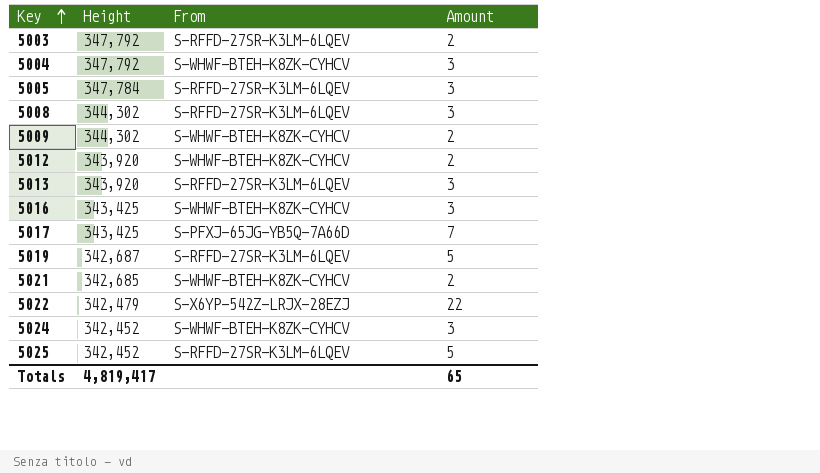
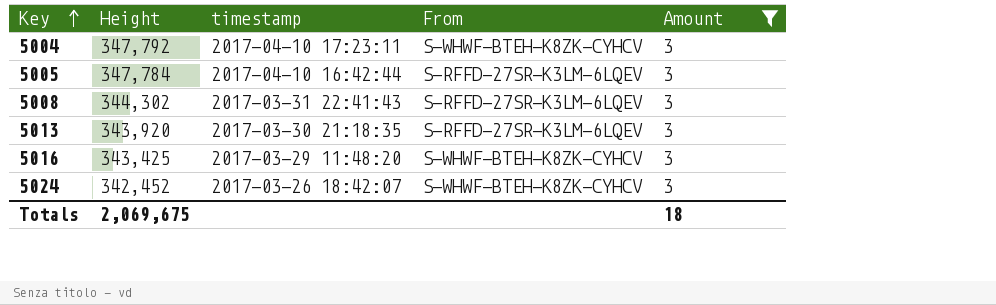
filter: none -> Amount = 3
column timestamp | position: none -> 3
Totals | Height: 4,819,417 -> 2,069,675
Totals | Amount: 65 -> 18

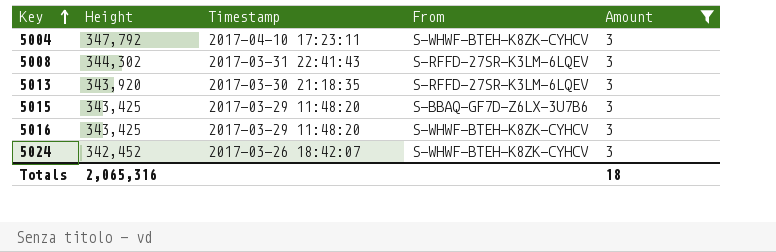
column name: timestamp -> Timestamp
row 5005: 347,784 | 2017-04-10 16:42:44 | S-RFFD-27SR-K3LM-6LQEV | 3 -> none
row 5015: none -> 343,425 | 2017-03-29 11:48:20 | S-BBAQ-GF7D-Z6LX-3U7B6 | 3
Totals | Height: 2,069,675 -> 2,065,316

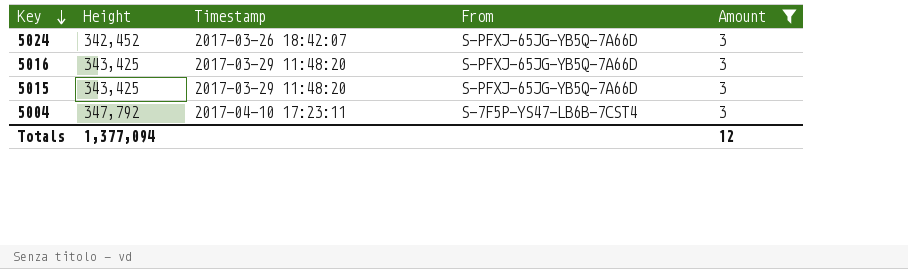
row order: Key ascending -> Key descending
row 5008: 344,302 | 2017-03-31 22:41:43 | S-RFFD-27SR-K3LM-6LQEV | 3 -> none
row 5013: 343,920 | 2017-03-30 21:18:35 | S-RFFD-27SR-K3LM-6LQEV | 3 -> none
5024 | From: S-WHWF-BTEH-K8ZK-CYHCV -> S-PFXJ-65JG-YB5Q-7A66D
5016 | From: S-WHWF-BTEH-K8ZK-CYHCV -> S-PFXJ-65JG-YB5Q-7A66D
5015 | From: S-BBAQ-GF7D-Z6LX-3U7B6 -> S-PFXJ-65JG-YB5Q-7A66D
5004 | From: S-WHWF-BTEH-K8ZK-CYHCV -> S-7F5P-YS47-LB6B-7CST4
Totals | Height: 2,065,316 -> 1,377,094
Totals | Amount: 18 -> 12

